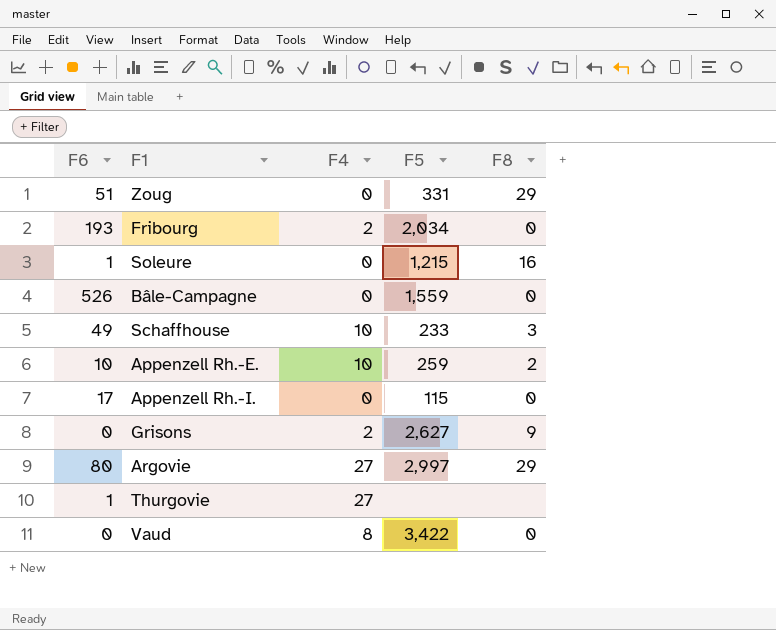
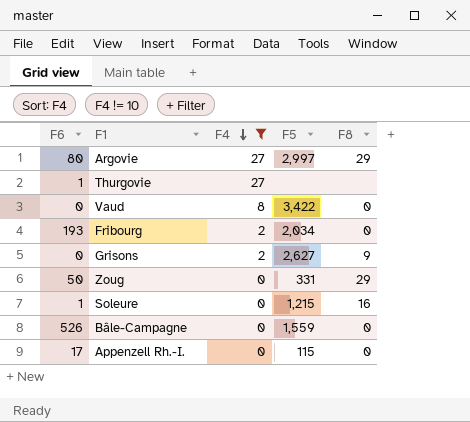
filter: none -> F4 != 10
row order: none -> F4 descending
Zoug | F6: 51 -> 50

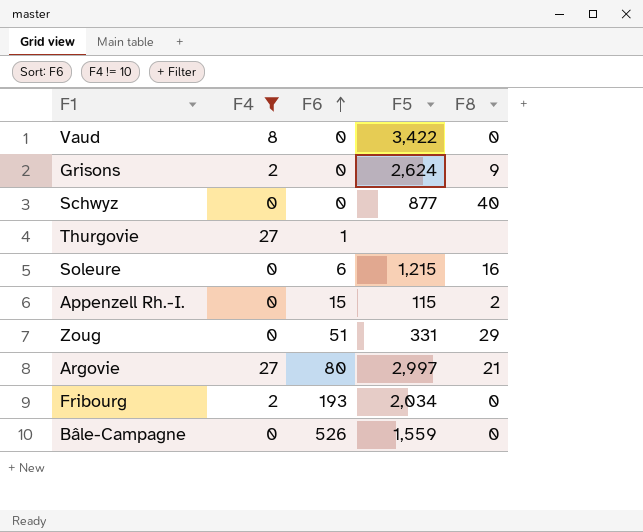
row order: F4 descending -> F6 ascending
column F6 | position: 1 -> 3
Grisons | F5: 2,627 -> 2,624
row Schwyz: none -> 0 | 0 | 877 | 40
Soleure | F6: 1 -> 6
Appenzell Rh.-I. | F6: 17 -> 15
Appenzell Rh.-I. | F8: 0 -> 2
Zoug | F6: 50 -> 51
Argovie | F8: 29 -> 21

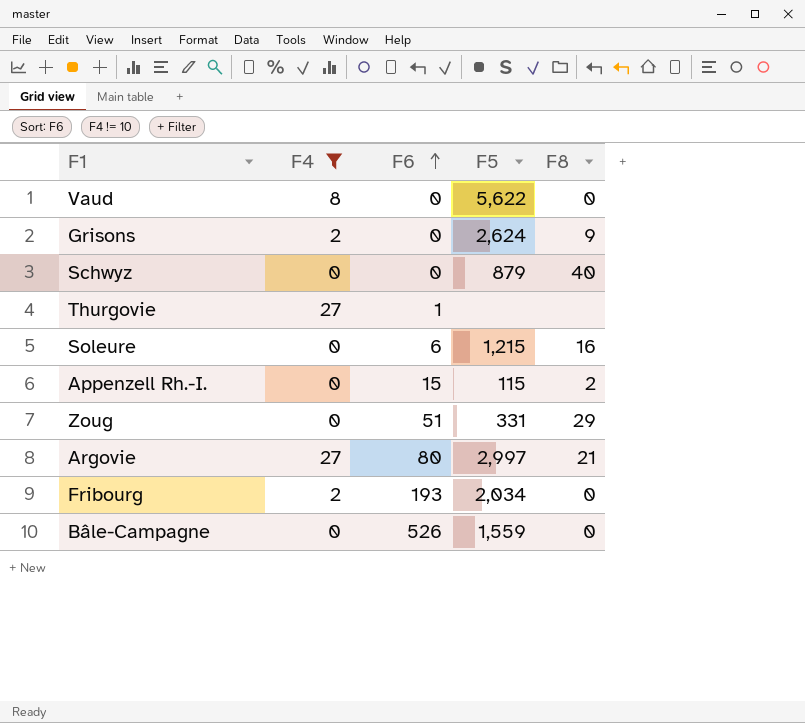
Vaud | F5: 3,422 -> 5,622
Schwyz | F5: 877 -> 879

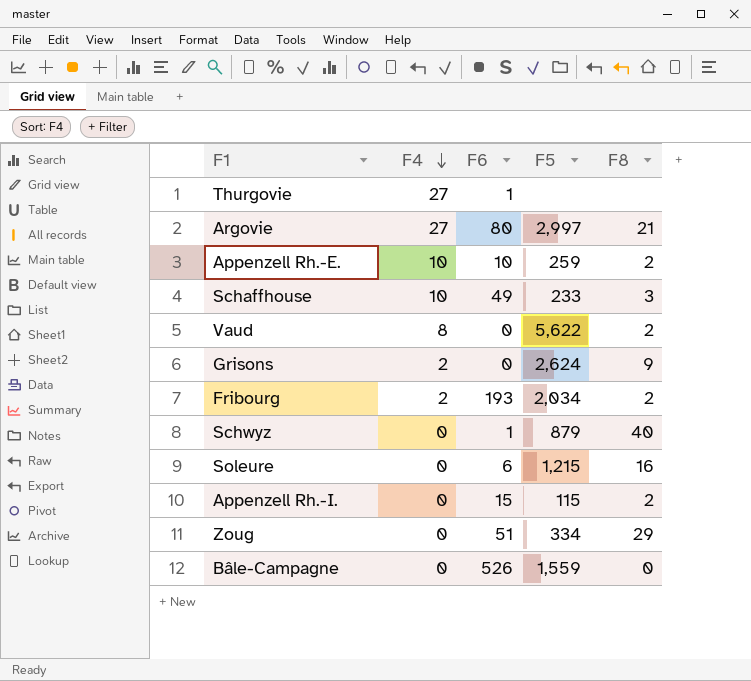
filter: F4 != 10 -> none
row order: F6 ascending -> F4 descending
Vaud | F8: 0 -> 2
Fribourg | F8: 0 -> 2
Schwyz | F6: 0 -> 1
Zoug | F5: 331 -> 334

